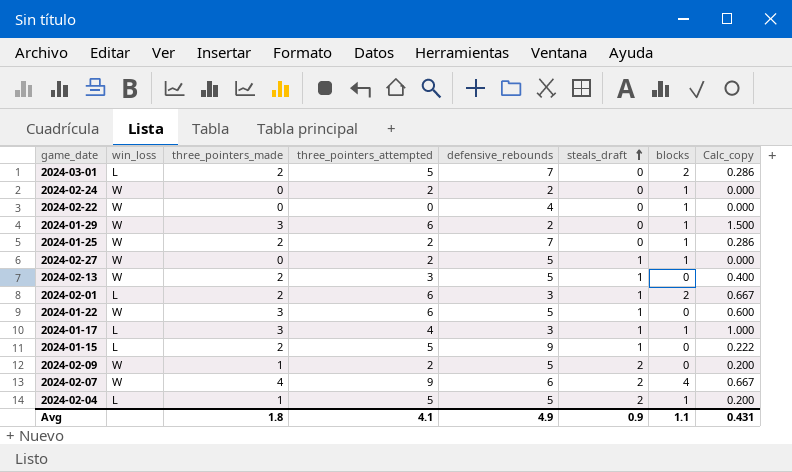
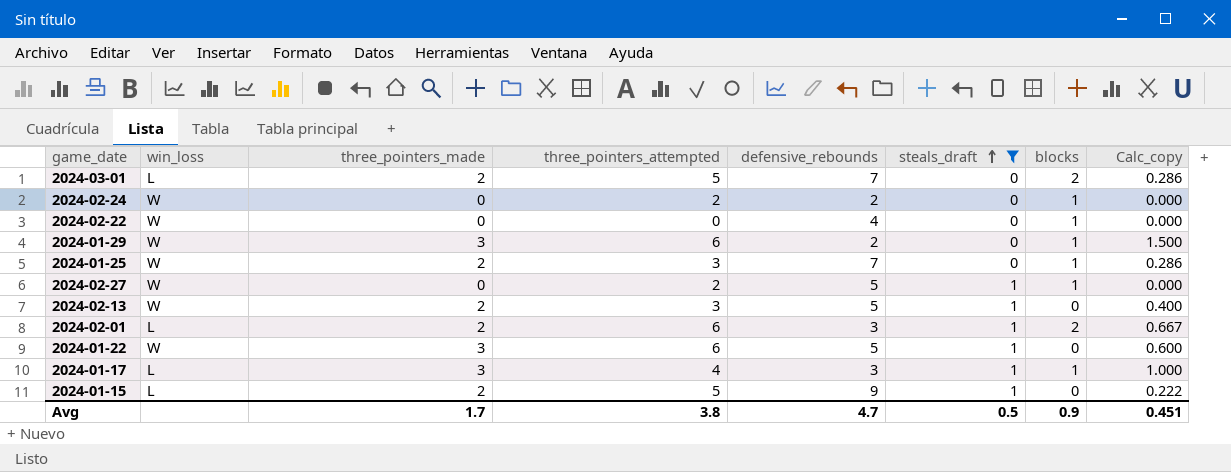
filter: none -> steals_draft != 2
2024-01-25 | three_pointers_attempted: 2 -> 3
Avg | three_pointers_made: 1.8 -> 1.7
Avg | three_pointers_attempted: 4.1 -> 3.8
Avg | defensive_rebounds: 4.9 -> 4.7
Avg | steals_draft: 0.9 -> 0.5
Avg | blocks: 1.1 -> 0.9
Avg | Calc_copy: 0.431 -> 0.451

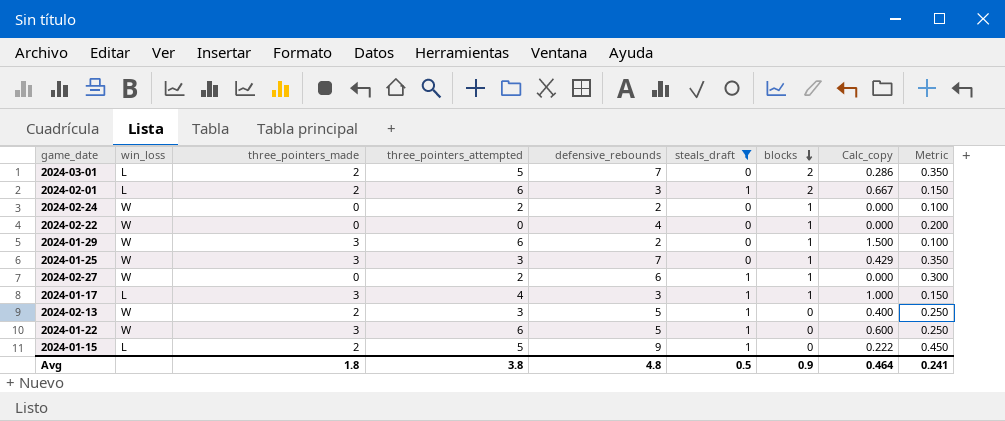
row order: steals_draft ascending -> blocks descending
column Metric | formula: none -> [defensive_rebounds] * 0.05
2024-01-25 | three_pointers_made: 2 -> 3
2024-01-25 | Calc_copy: 0.286 -> 0.429
2024-02-27 | defensive_rebounds: 5 -> 6
Avg | three_pointers_made: 1.7 -> 1.8
Avg | defensive_rebounds: 4.7 -> 4.8
Avg | Calc_copy: 0.451 -> 0.464

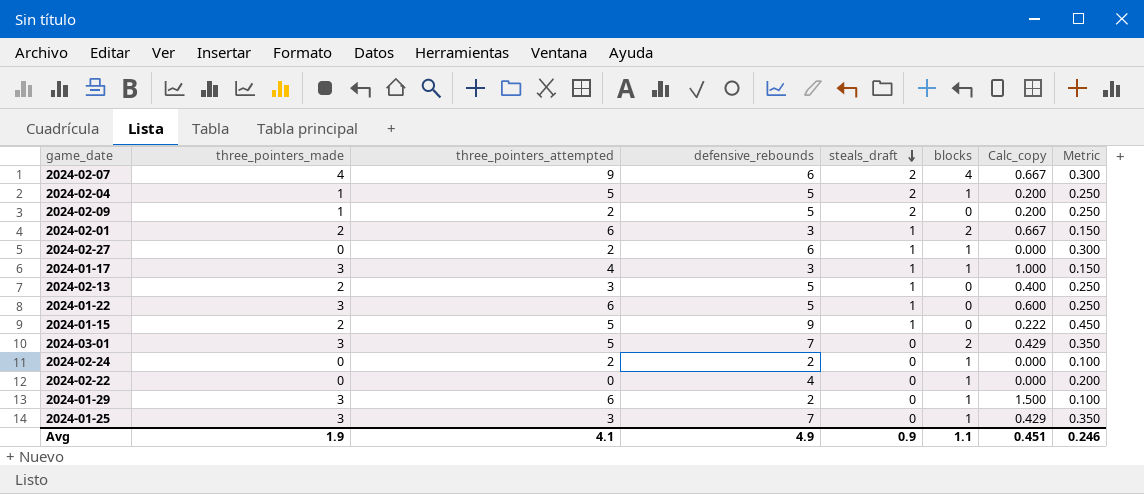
filter: steals_draft != 2 -> none
row order: blocks descending -> steals_draft descending
column win_loss | position: 2 -> none
2024-03-01 | three_pointers_made: 2 -> 3
2024-03-01 | Calc_copy: 0.286 -> 0.429
Avg | three_pointers_made: 1.8 -> 1.9
Avg | three_pointers_attempted: 3.8 -> 4.1
Avg | defensive_rebounds: 4.8 -> 4.9
Avg | steals_draft: 0.5 -> 0.9
Avg | blocks: 0.9 -> 1.1
Avg | Calc_copy: 0.464 -> 0.451
Avg | Metric: 0.241 -> 0.246

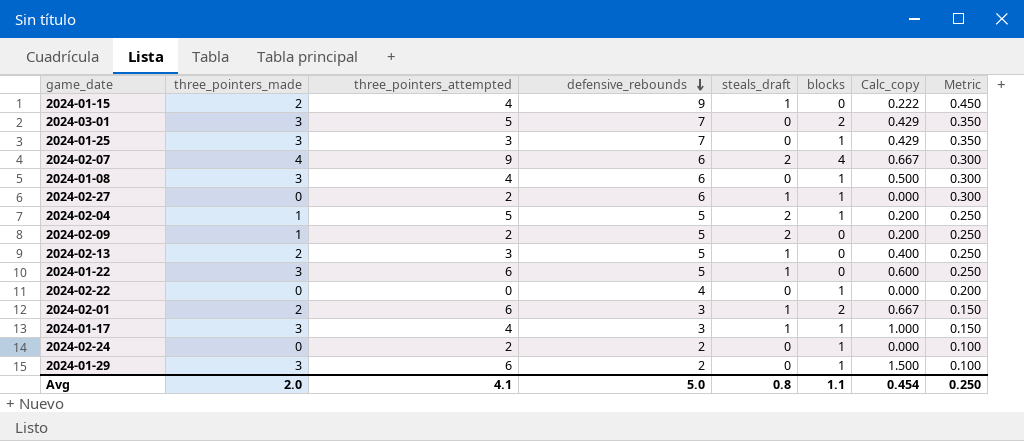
row order: steals_draft descending -> defensive_rebounds descending
2024-01-15 | three_pointers_attempted: 5 -> 4
row 2024-01-08: none -> 3 | 4 | 6 | 0 | 1 | 0.500 | 0.300
Avg | three_pointers_made: 1.9 -> 2.0
Avg | defensive_rebounds: 4.9 -> 5.0
Avg | steals_draft: 0.9 -> 0.8
Avg | Calc_copy: 0.451 -> 0.454
Avg | Metric: 0.246 -> 0.250

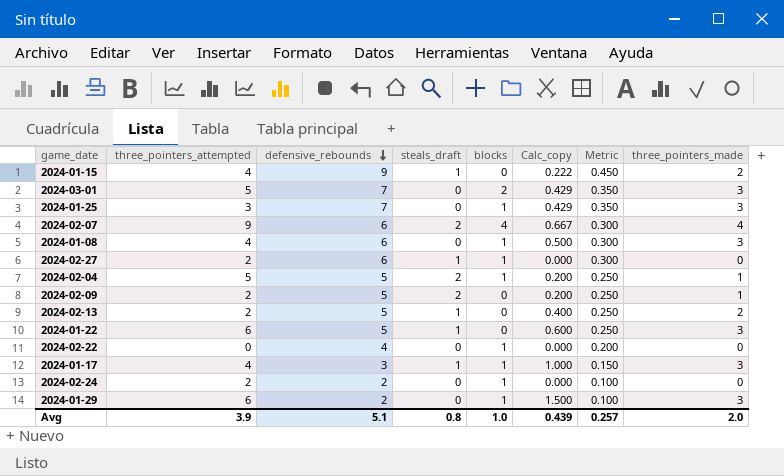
column three_pointers_made | position: 2 -> 8
row 2024-02-01: 2 | 6 | 3 | 1 | 2 | 0.667 | 0.150 -> none
2024-02-13 | three_pointers_attempted: 3 -> 2
Avg | three_pointers_attempted: 4.1 -> 3.9
Avg | defensive_rebounds: 5.0 -> 5.1
Avg | blocks: 1.1 -> 1.0
Avg | Calc_copy: 0.454 -> 0.439
Avg | Metric: 0.250 -> 0.257

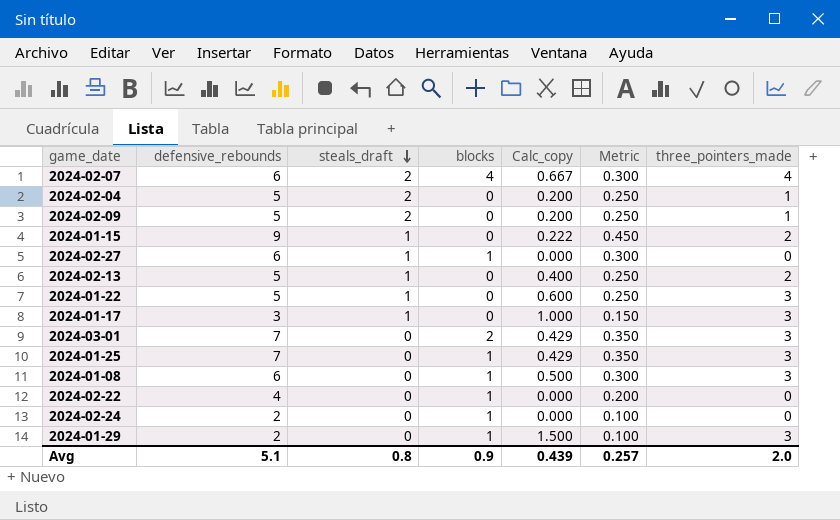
row order: defensive_rebounds descending -> steals_draft descending
column three_pointers_attempted | position: 2 -> none
2024-02-04 | blocks: 1 -> 0
2024-01-17 | blocks: 1 -> 0
Avg | blocks: 1.0 -> 0.9

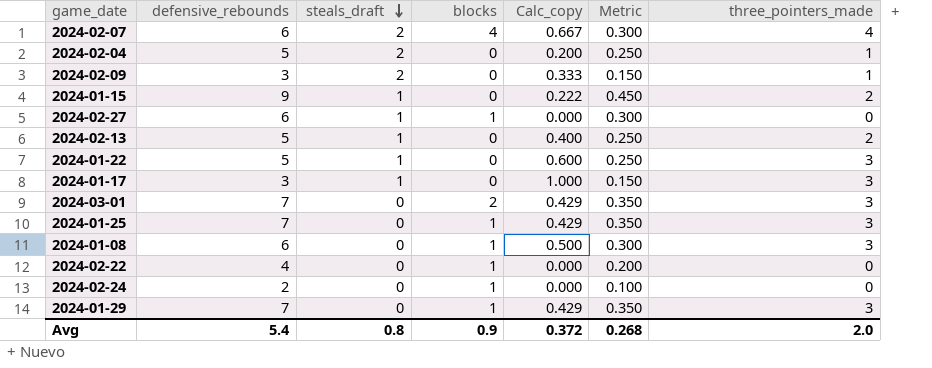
2024-02-09 | defensive_rebounds: 5 -> 3
2024-02-09 | Calc_copy: 0.200 -> 0.333
2024-02-09 | Metric: 0.250 -> 0.150
2024-01-29 | defensive_rebounds: 2 -> 7
2024-01-29 | Calc_copy: 1.500 -> 0.429
2024-01-29 | Metric: 0.100 -> 0.350
Avg | defensive_rebounds: 5.1 -> 5.4
Avg | Calc_copy: 0.439 -> 0.372
Avg | Metric: 0.257 -> 0.268

